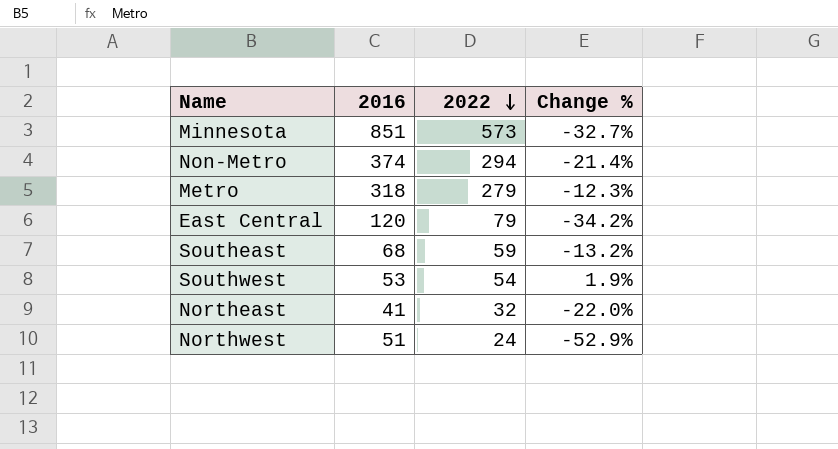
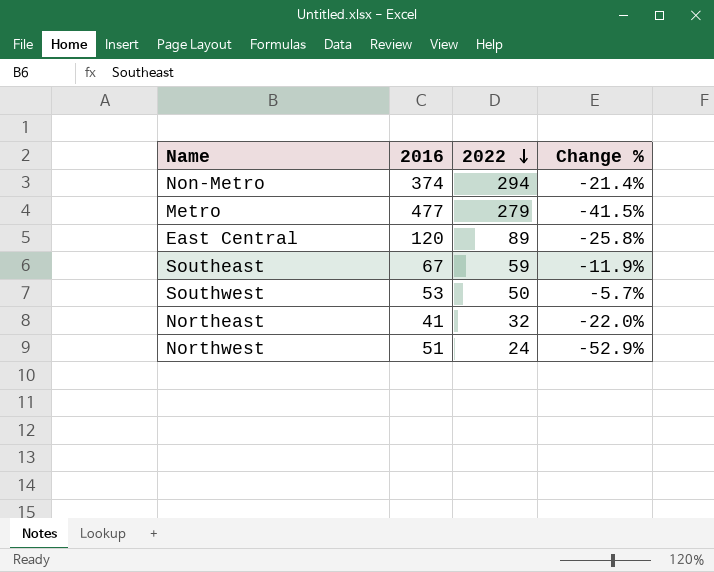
row Minnesota: 851 | 573 | -32.7% -> none
Metro | 2016: 318 -> 477
Metro | Change %: -12.3% -> -41.5%
East Central | 2022: 79 -> 89
East Central | Change %: -34.2% -> -25.8%
Southeast | 2016: 68 -> 67
Southeast | Change %: -13.2% -> -11.9%
Southwest | 2022: 54 -> 50
Southwest | Change %: 1.9% -> -5.7%

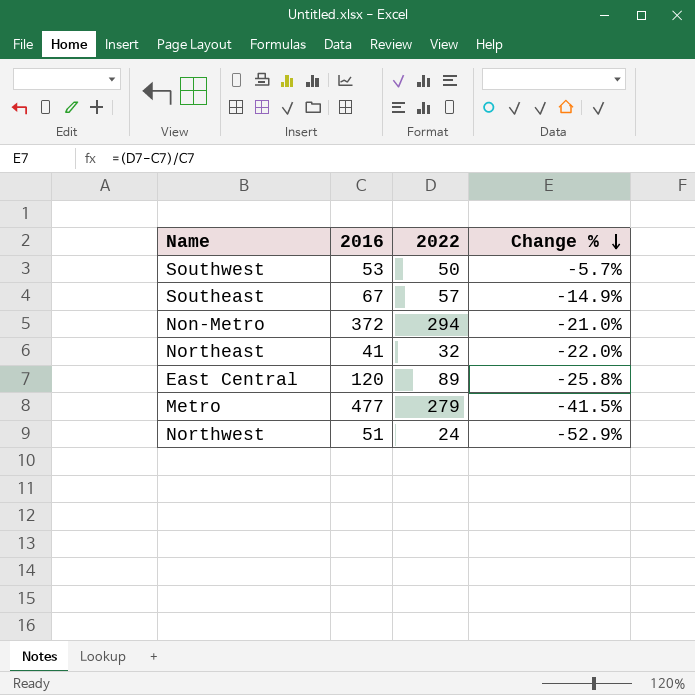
row order: 2022 descending -> Change % descending
Southeast | 2022: 59 -> 57
Southeast | Change %: -11.9% -> -14.9%
Non-Metro | 2016: 374 -> 372
Non-Metro | Change %: -21.4% -> -21.0%

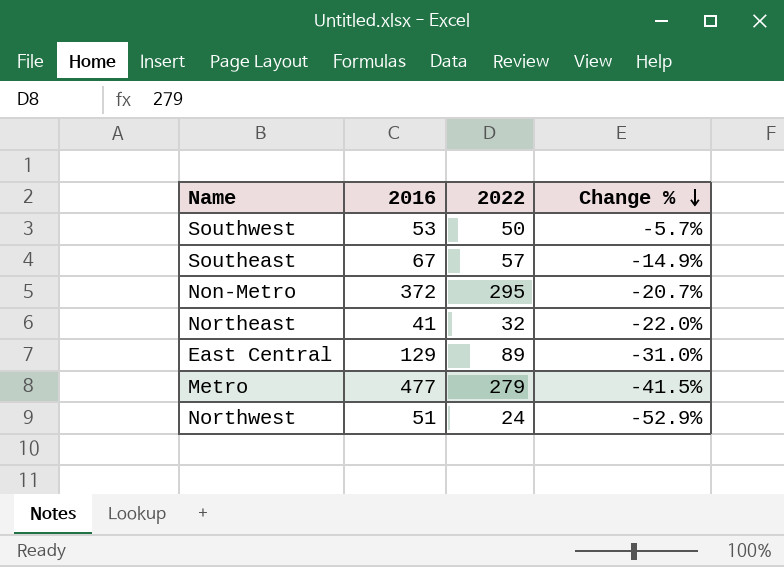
Non-Metro | 2022: 294 -> 295
Non-Metro | Change %: -21.0% -> -20.7%
East Central | 2016: 120 -> 129
East Central | Change %: -25.8% -> -31.0%

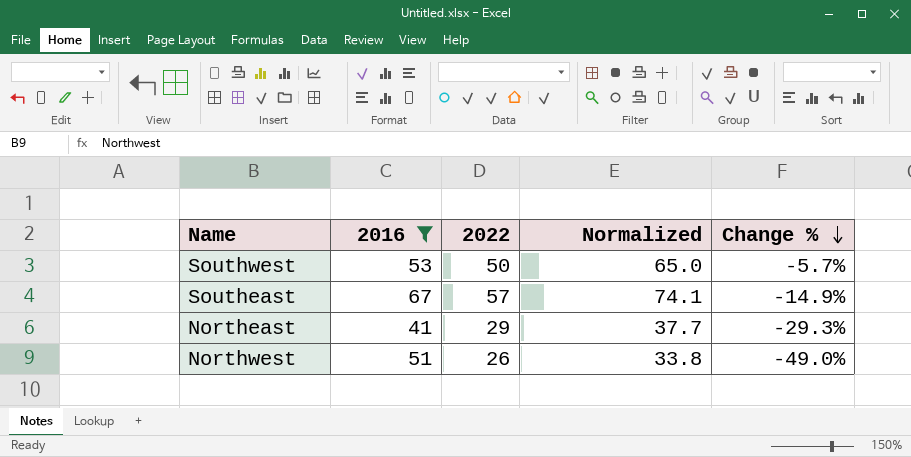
filter: none -> 2016 <= 67
column Normalized | formula: none -> [2022] * 1.3
Northeast | 2022: 32 -> 29
Northeast | Change %: -22.0% -> -29.3%
Northwest | 2022: 24 -> 26
Northwest | Change %: -52.9% -> -49.0%

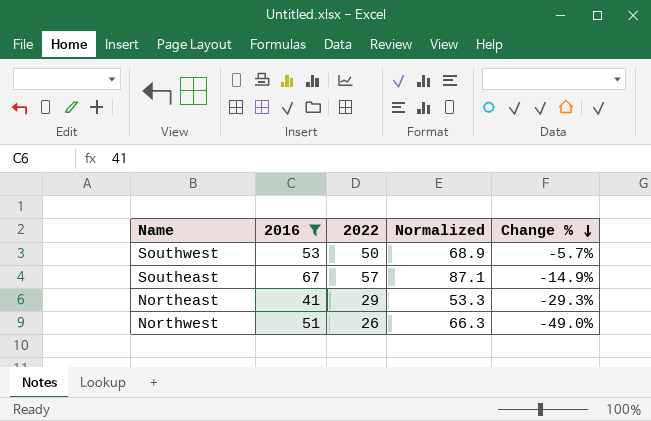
column Normalized | formula: [2022] * 1.3 -> [2016] * 1.3

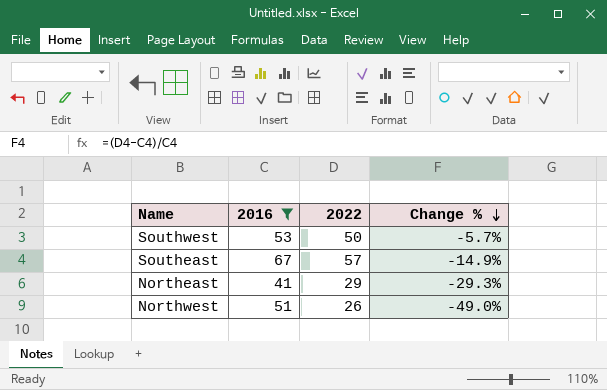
column Normalized | formula: [2016] * 1.3 -> none

